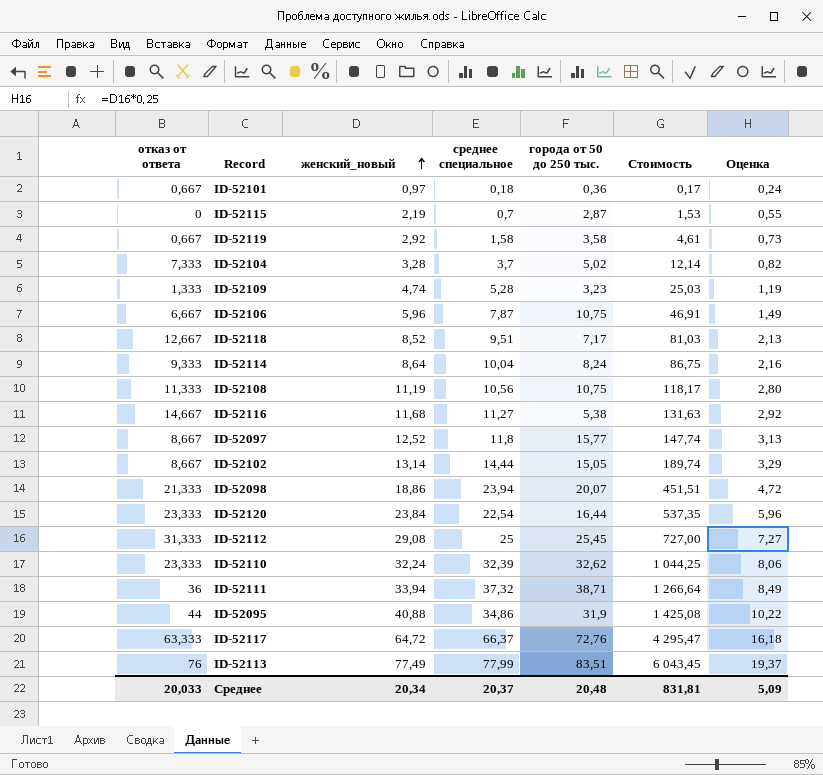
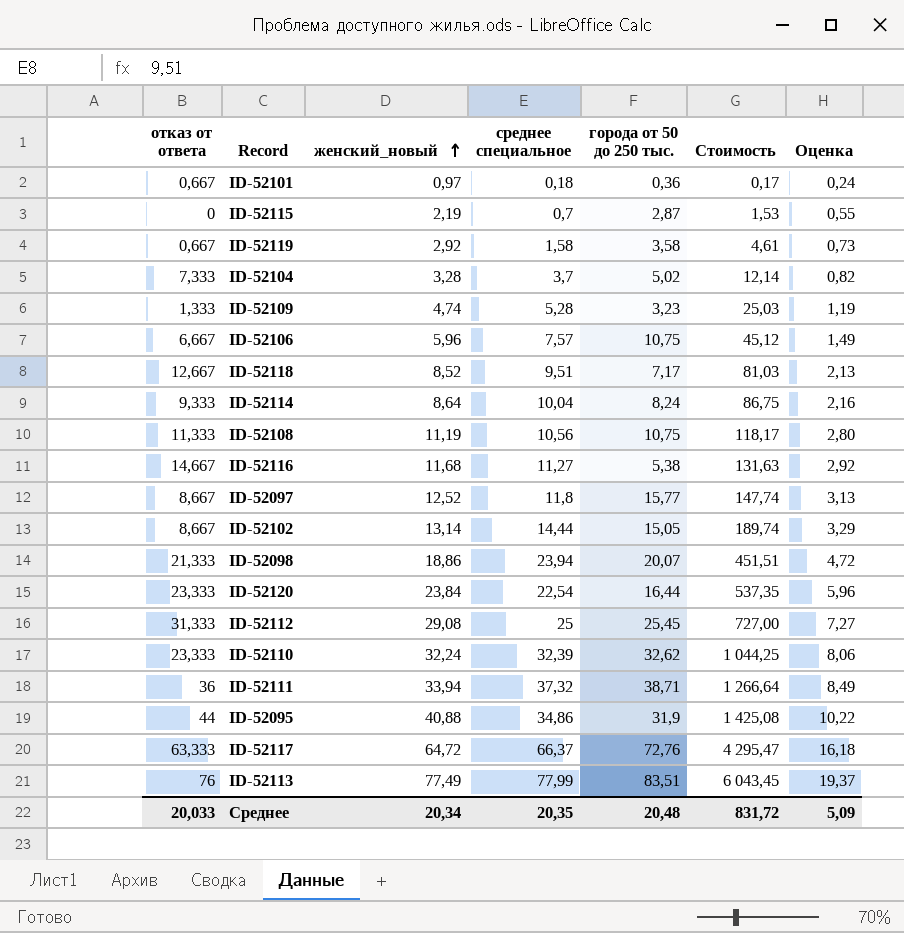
ID-52106 | среднее специальное: 7,87 -> 7,57
ID-52106 | Стоимость: 46,91 -> 45,12
Среднее | среднее специальное: 20,37 -> 20,35
Среднее | Стоимость: 831,81 -> 831,72

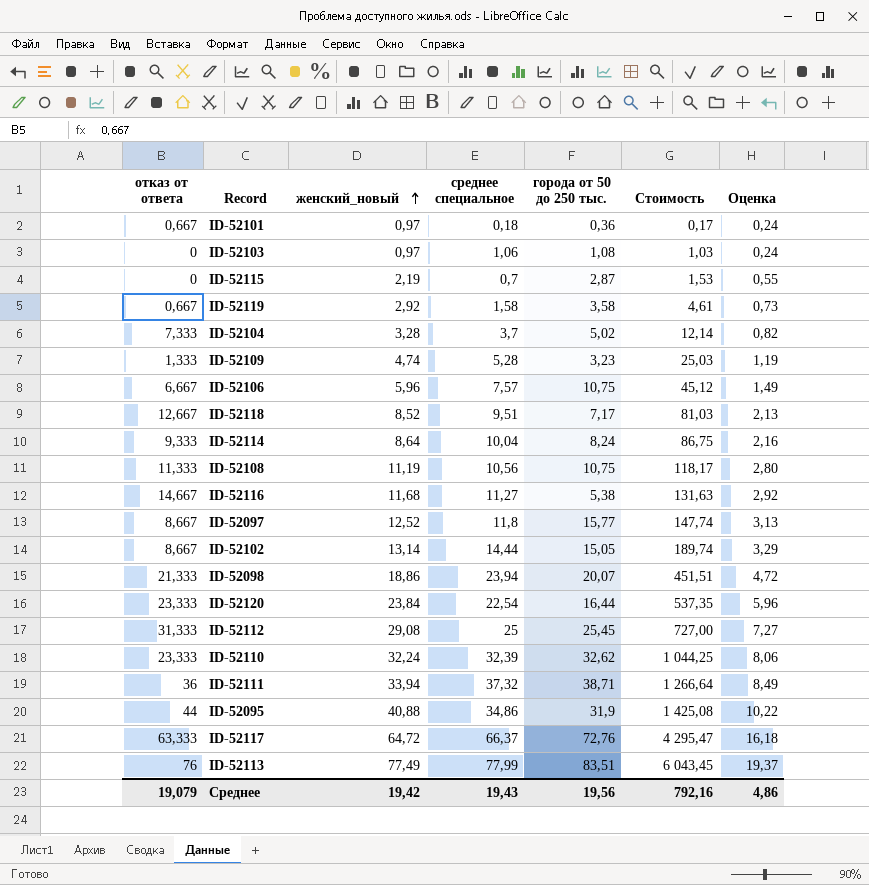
row ID-52103: none -> 0 | 0,97 | 1,06 | 1,08 | 1,03 | 0,24
Среднее | отказ от ответа: 20,033 -> 19,079
Среднее | женский_новый: 20,34 -> 19,42
Среднее | среднее специальное: 20,35 -> 19,43
Среднее | города от 50 до 250 тыс.: 20,48 -> 19,56
Среднее | Стоимость: 831,72 -> 792,16
Среднее | Оценка: 5,09 -> 4,86

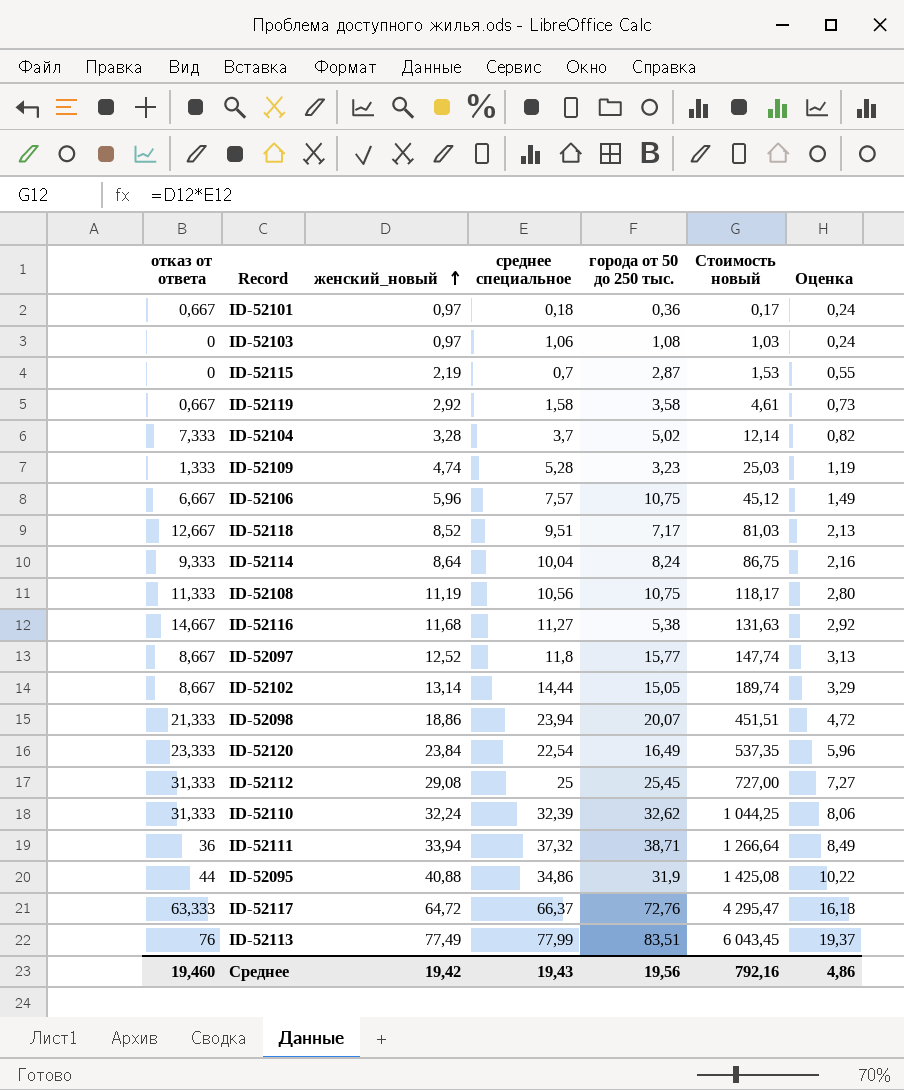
column name: Стоимость -> Стоимость новый
ID-52120 | города от 50 до 250 тыс.: 16,44 -> 16,49
ID-52110 | отказ от ответа: 23,333 -> 31,333
Среднее | отказ от ответа: 19,079 -> 19,460

